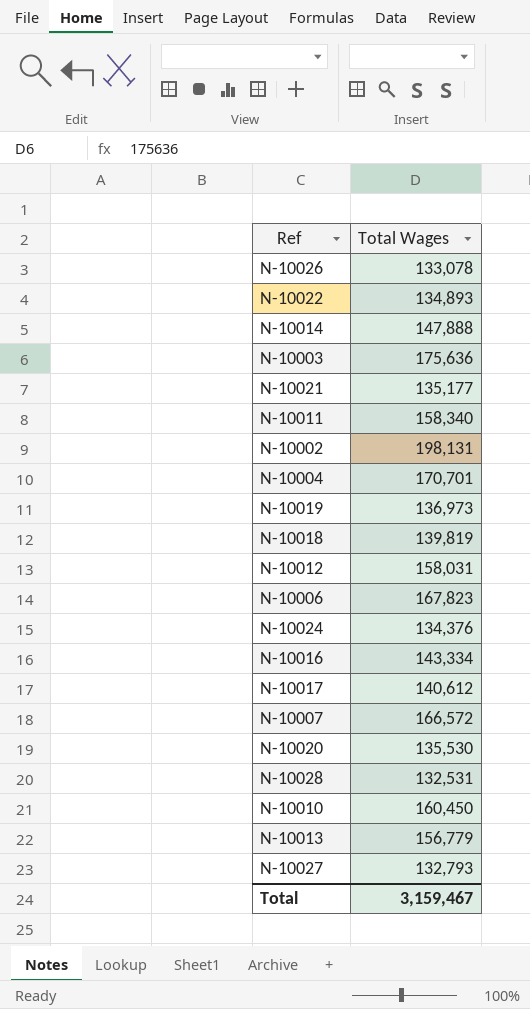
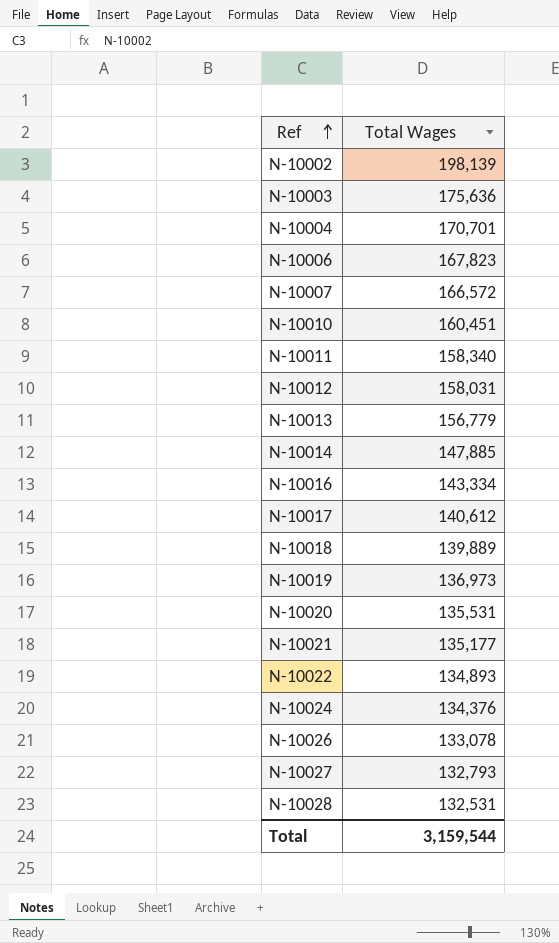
row order: none -> Ref ascending
N-10002 | Total Wages: 198,131 -> 198,139
N-10010 | Total Wages: 160,450 -> 160,451
N-10014 | Total Wages: 147,888 -> 147,885
N-10018 | Total Wages: 139,819 -> 139,889
N-10020 | Total Wages: 135,530 -> 135,531
Total | Total Wages: 3,159,467 -> 3,159,544

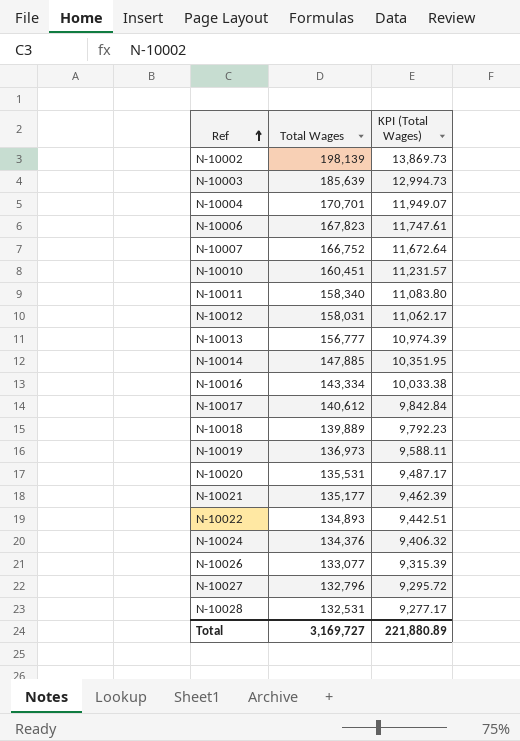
column KPI (Total Wages) | formula: none -> [Total Wages] * 0.07
N-10003 | Total Wages: 175,636 -> 185,639
N-10007 | Total Wages: 166,572 -> 166,752
N-10013 | Total Wages: 156,779 -> 156,777
N-10026 | Total Wages: 133,078 -> 133,077
N-10027 | Total Wages: 132,793 -> 132,796
Total | Total Wages: 3,159,544 -> 3,169,727

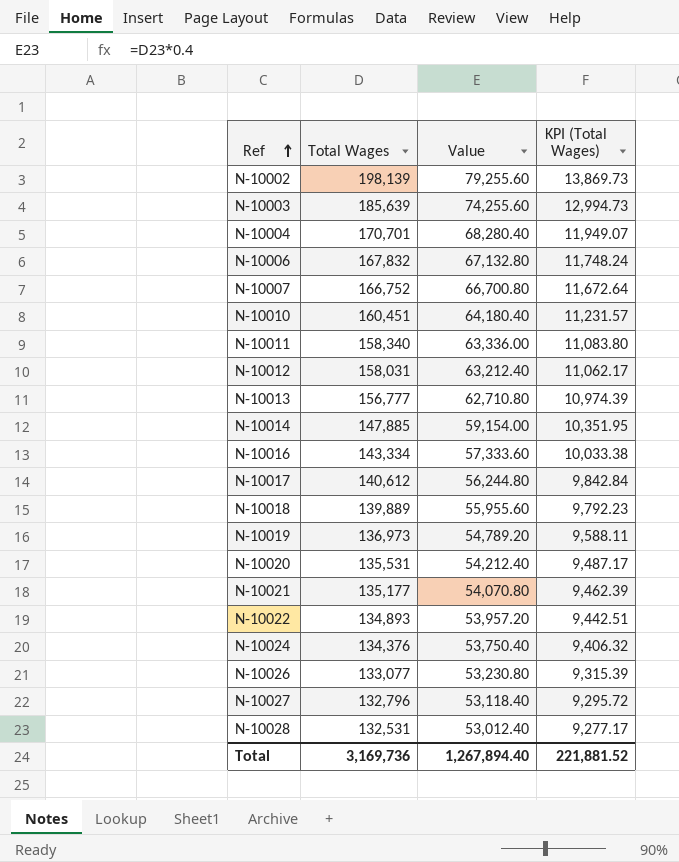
column Value | formula: none -> [Total Wages] * 0.4
N-10006 | Total Wages: 167,823 -> 167,832
N-10006 | KPI (Total Wages): 11,747.61 -> 11,748.24
Total | Total Wages: 3,169,727 -> 3,169,736
Total | KPI (Total Wages): 221,880.89 -> 221,881.52

